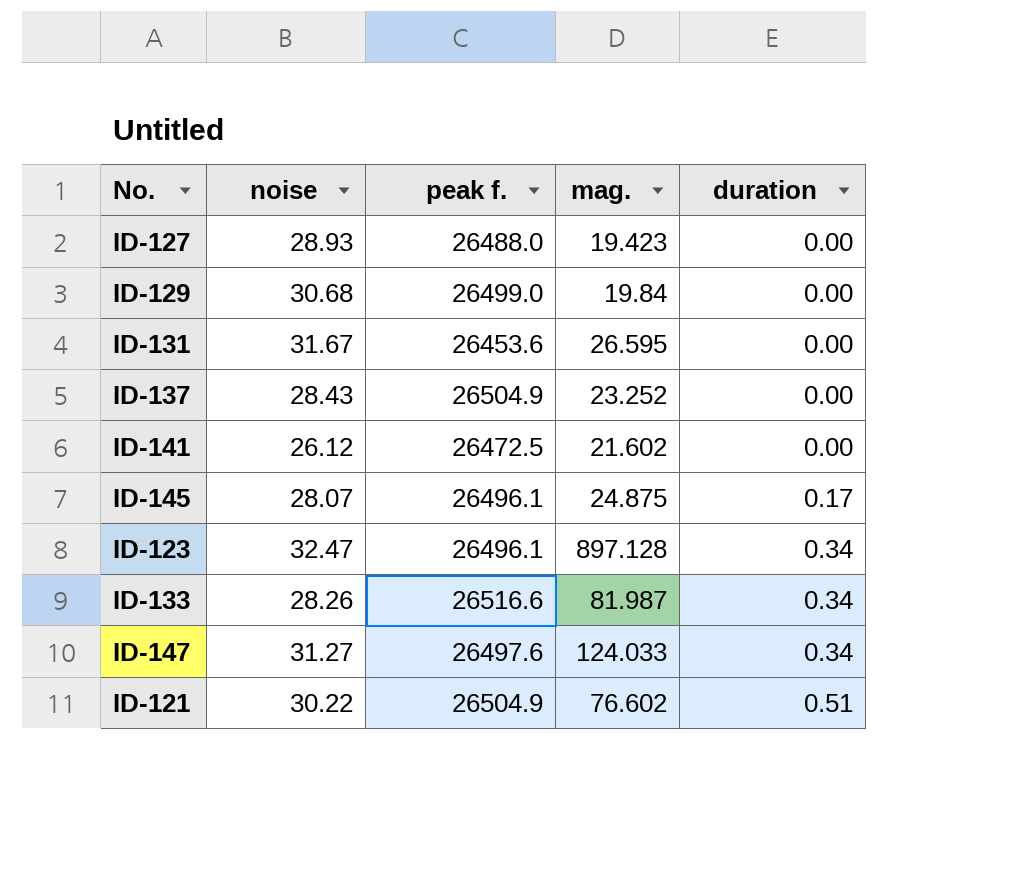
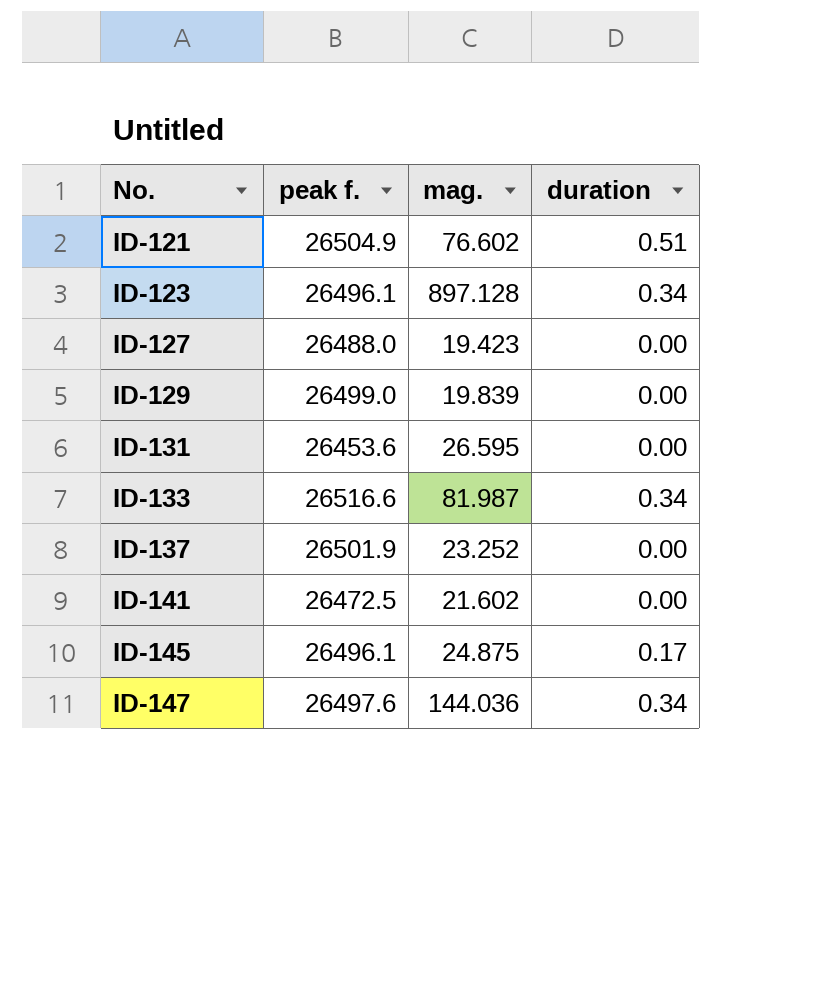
row order: duration ascending -> No. ascending
column noise | position: 2 -> none
ID-129 | mag.: 19.84 -> 19.839
ID-137 | peak f.: 26504.9 -> 26501.9
ID-147 | mag.: 124.033 -> 144.036

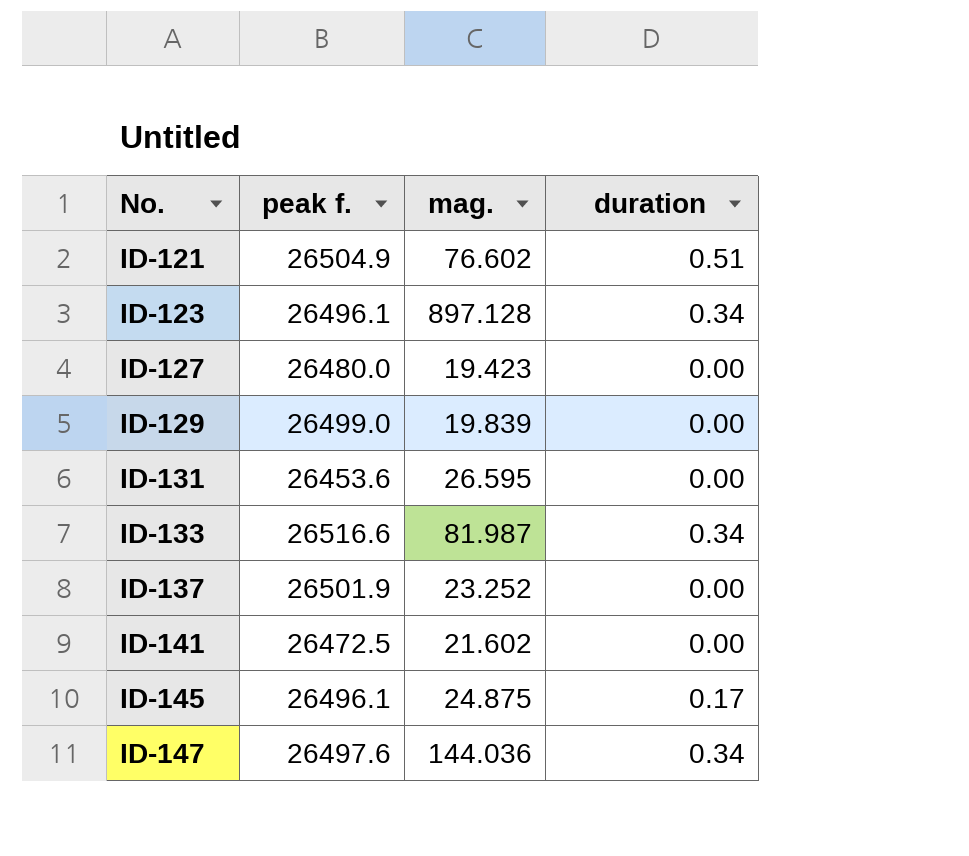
ID-127 | peak f.: 26488.0 -> 26480.0

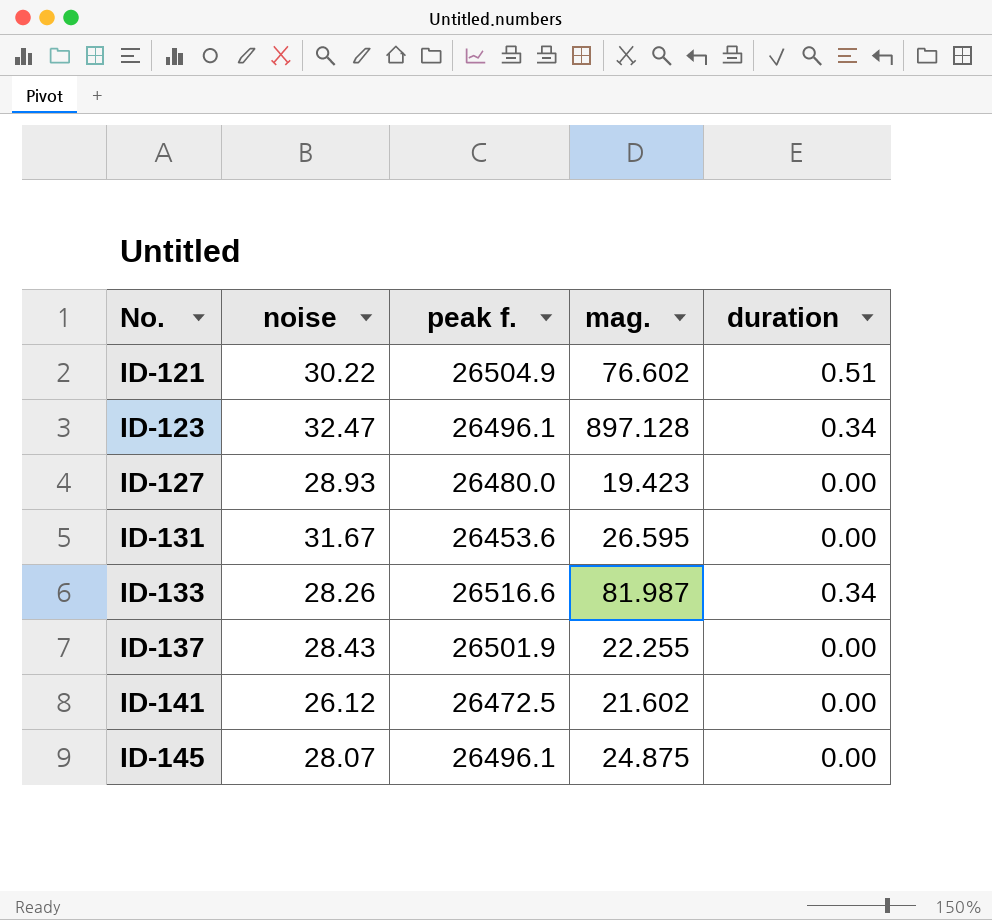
column noise | position: none -> 2
row ID-129: 26499.0 | 19.839 | 0.00 -> none
row ID-147: 26497.6 | 144.036 | 0.34 -> none
ID-137 | mag.: 23.252 -> 22.255
ID-145 | duration: 0.17 -> 0.00

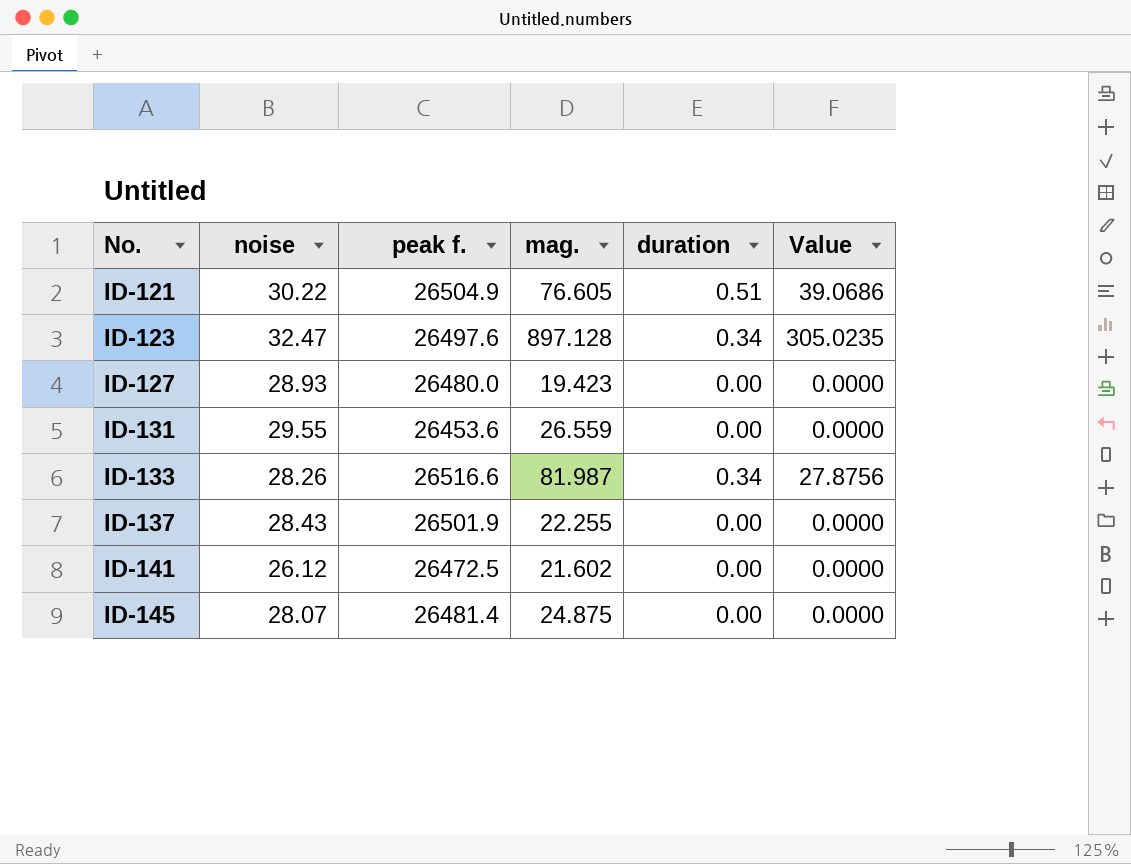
column Value | formula: none -> [mag.] * [duration]
ID-121 | mag.: 76.602 -> 76.605
ID-123 | peak f.: 26496.1 -> 26497.6
ID-131 | noise: 31.67 -> 29.55
ID-131 | mag.: 26.595 -> 26.559
ID-145 | peak f.: 26496.1 -> 26481.4

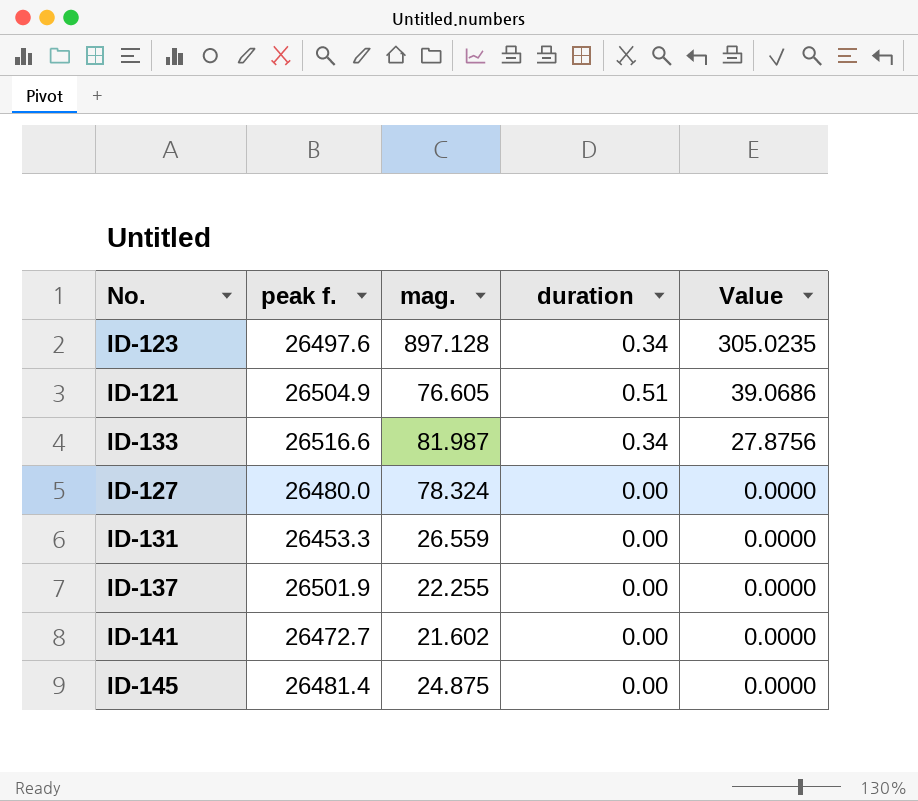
row order: No. ascending -> Value descending
column noise | position: 2 -> none
ID-127 | mag.: 19.423 -> 78.324
ID-131 | peak f.: 26453.6 -> 26453.3
ID-141 | peak f.: 26472.5 -> 26472.7

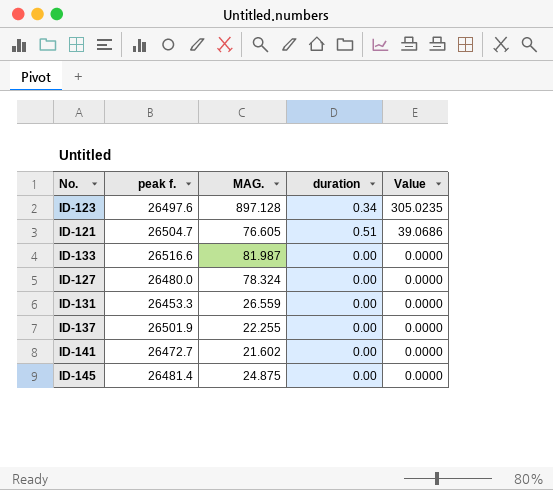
column name: mag. -> MAG.
ID-121 | peak f.: 26504.9 -> 26504.7
ID-133 | duration: 0.34 -> 0.00
ID-133 | Value: 27.8756 -> 0.0000

